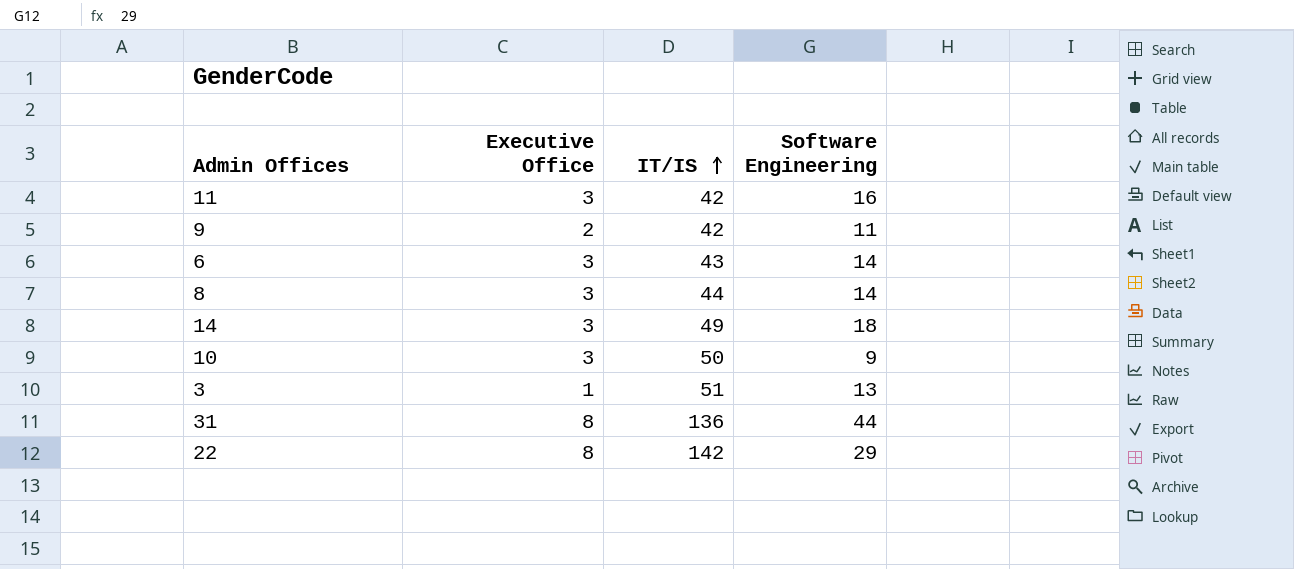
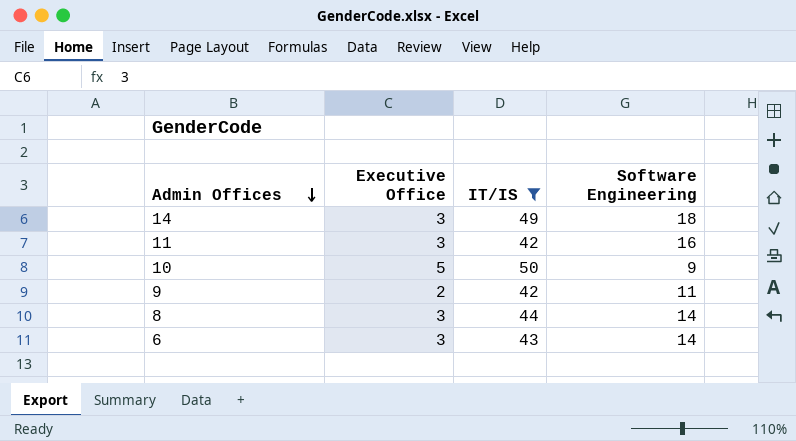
filter: none -> IT/IS <= 50
row order: IT/IS ascending -> Admin Offices descending
10 | Executive Office: 3 -> 5

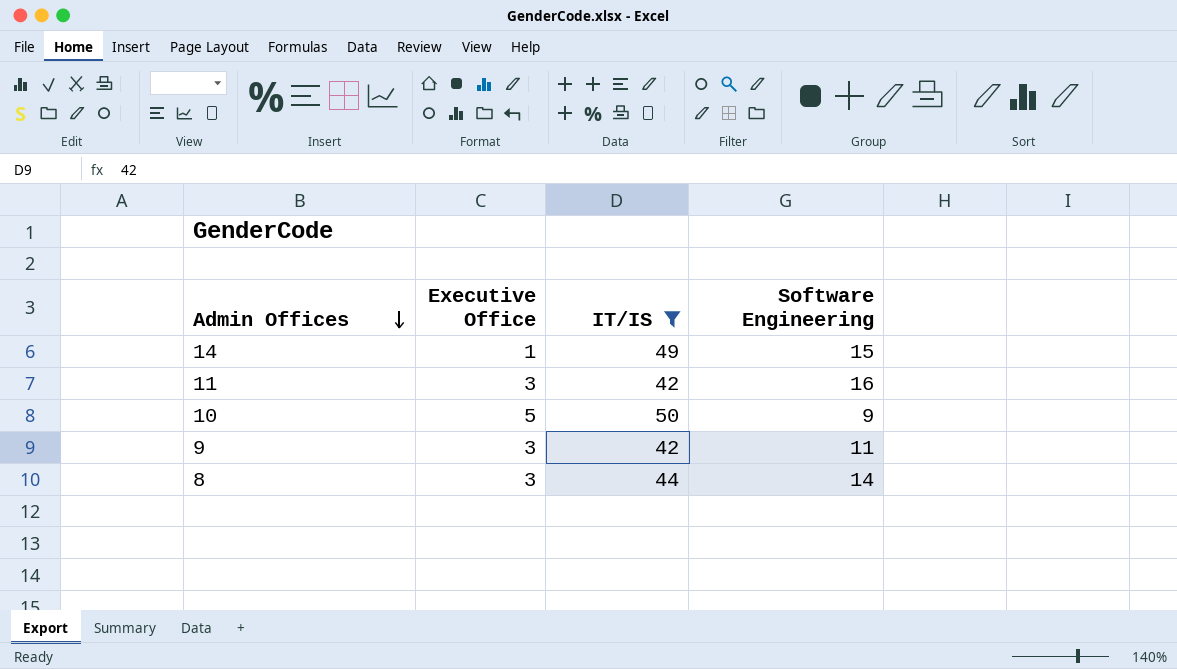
row 6: 3 | 43 | 14 -> none
14 | Executive Office: 3 -> 1
14 | Software Engineering: 18 -> 15
9 | Executive Office: 2 -> 3

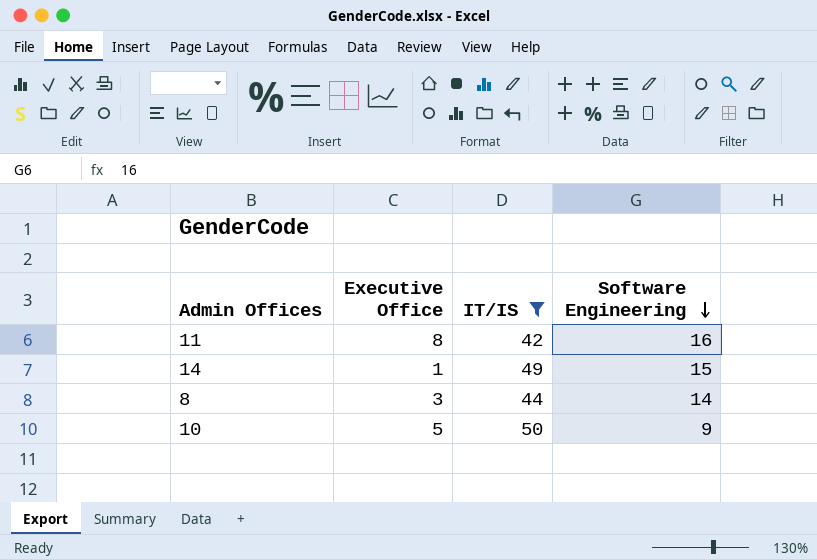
row order: Admin Offices descending -> Software Engineering descending
row 9: 3 | 42 | 11 -> none
11 | Executive Office: 3 -> 8

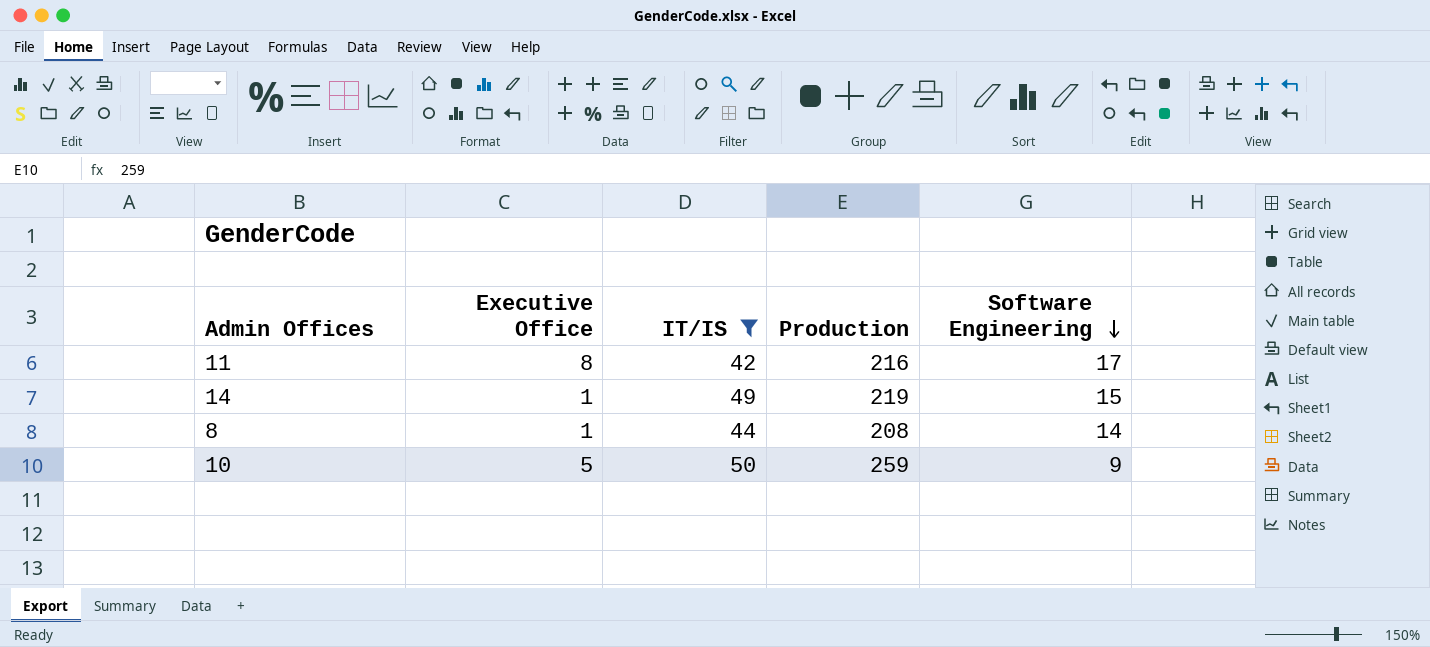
column Production | position: none -> 4
11 | Software Engineering: 16 -> 17
8 | Executive Office: 3 -> 1

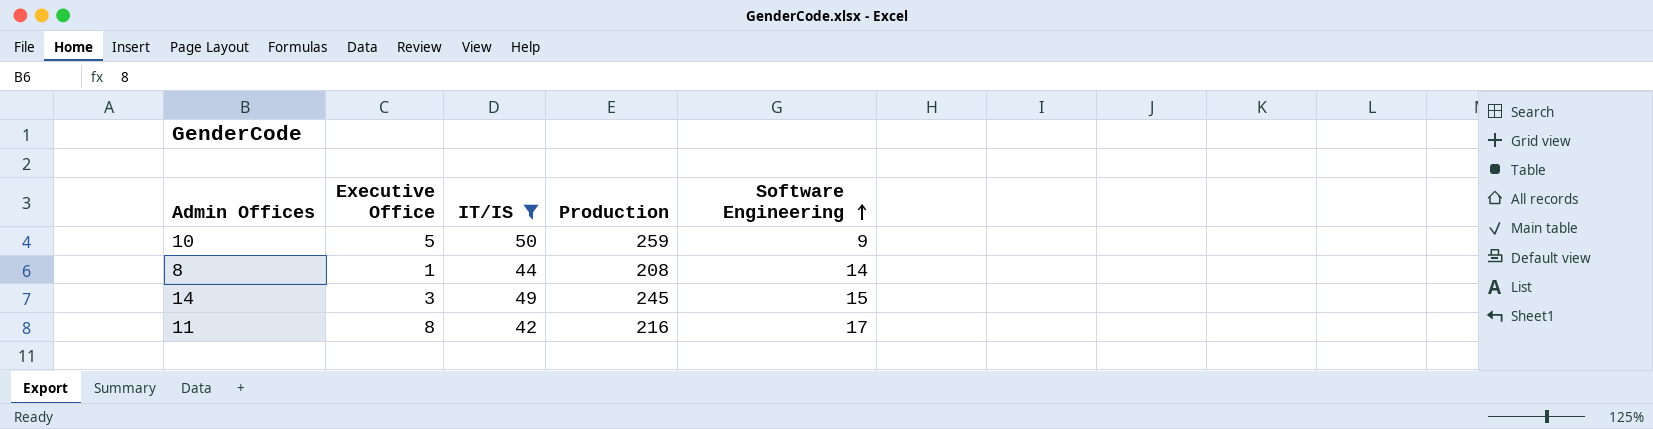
row order: Software Engineering descending -> Software Engineering ascending
14 | Executive Office: 1 -> 3
14 | Production: 219 -> 245

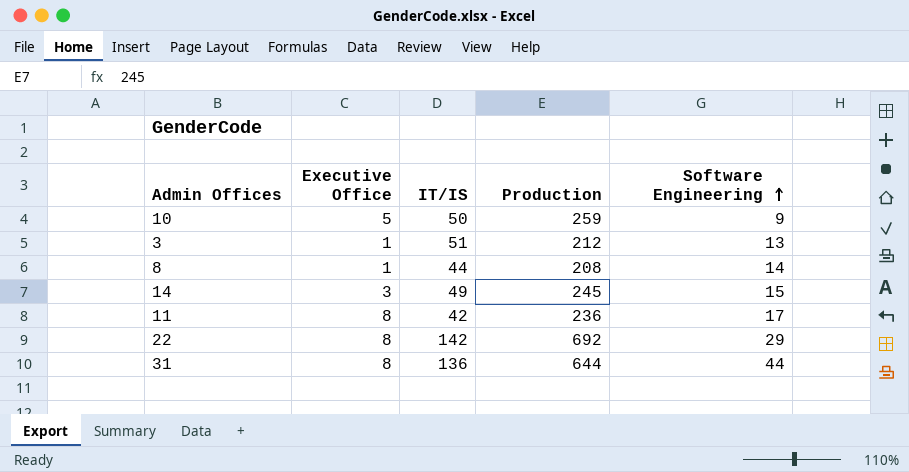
filter: IT/IS <= 50 -> none
11 | Production: 216 -> 236

